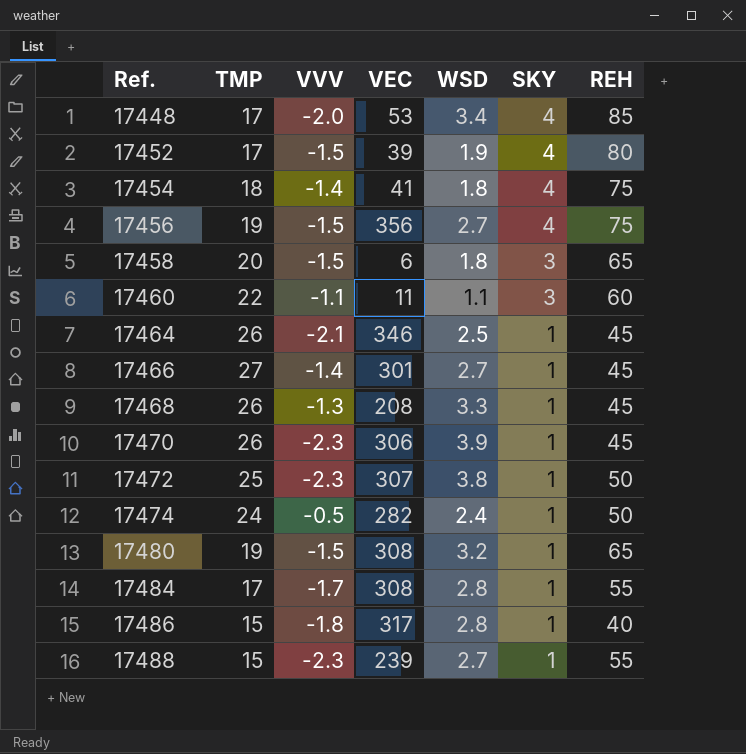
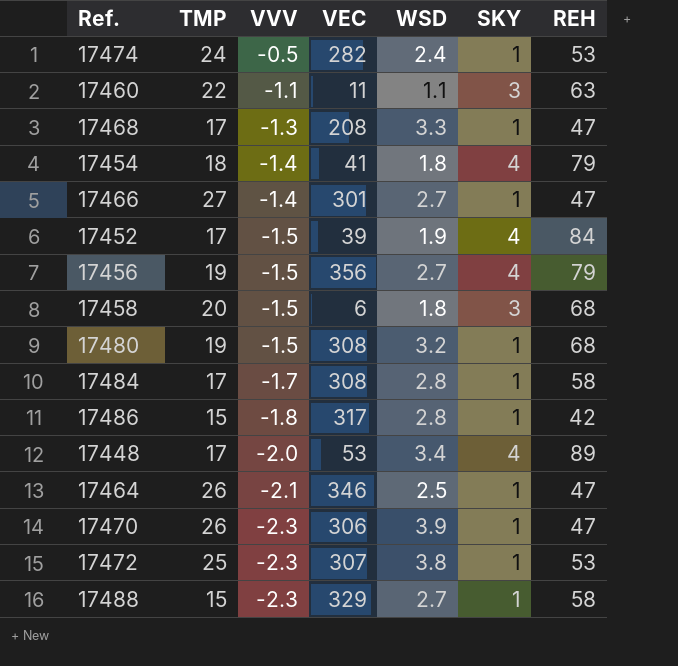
row order: Ref. ascending -> VVV descending
17474 | REH: 50 -> 53
17460 | REH: 60 -> 63
17468 | TMP: 26 -> 17
17468 | REH: 45 -> 47
17454 | REH: 75 -> 79
17466 | REH: 45 -> 47
17452 | REH: 80 -> 84
17456 | REH: 75 -> 79
17458 | REH: 65 -> 68
17480 | REH: 65 -> 68
17484 | REH: 55 -> 58
17486 | REH: 40 -> 42
17448 | REH: 85 -> 89
17464 | REH: 45 -> 47
17470 | REH: 45 -> 47
17472 | REH: 50 -> 53
17488 | VEC: 239 -> 329
17488 | REH: 55 -> 58

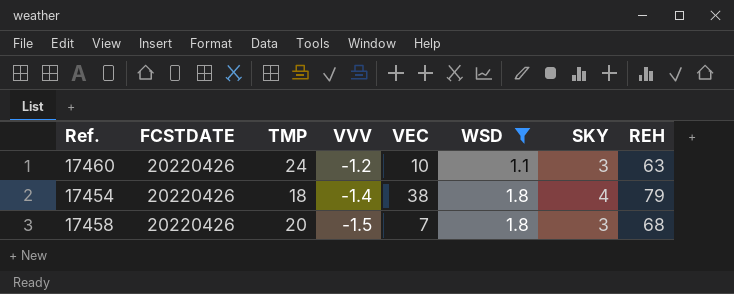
filter: none -> WSD <= 1.8
column FCSTDATE | position: none -> 2
17460 | TMP: 22 -> 24
17460 | VVV: -1.1 -> -1.2
17460 | VEC: 11 -> 10
17454 | VEC: 41 -> 38
17458 | VEC: 6 -> 7

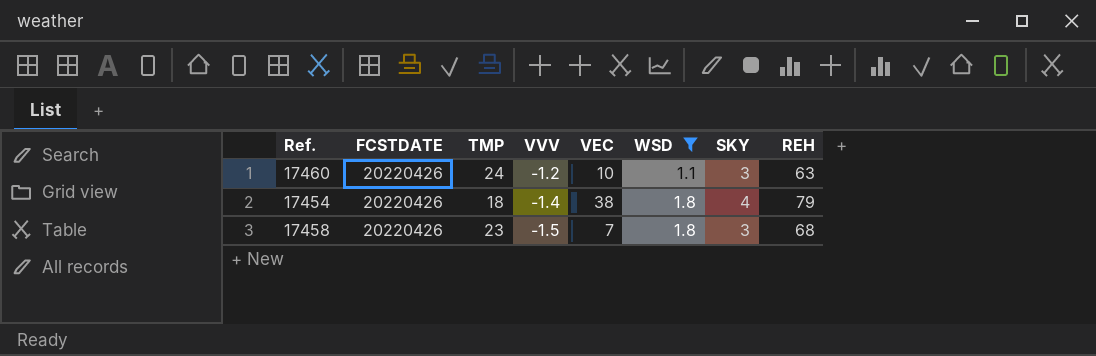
17458 | TMP: 20 -> 23

